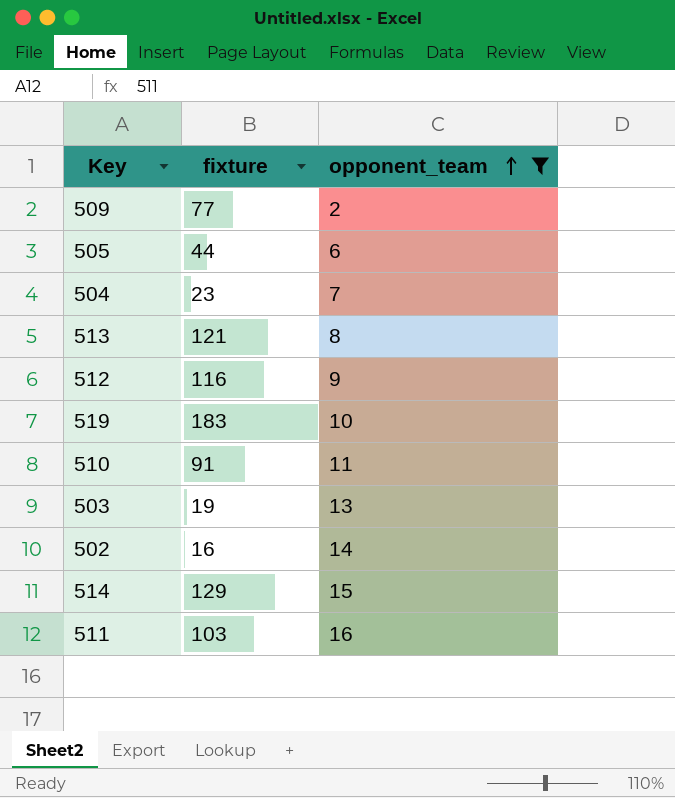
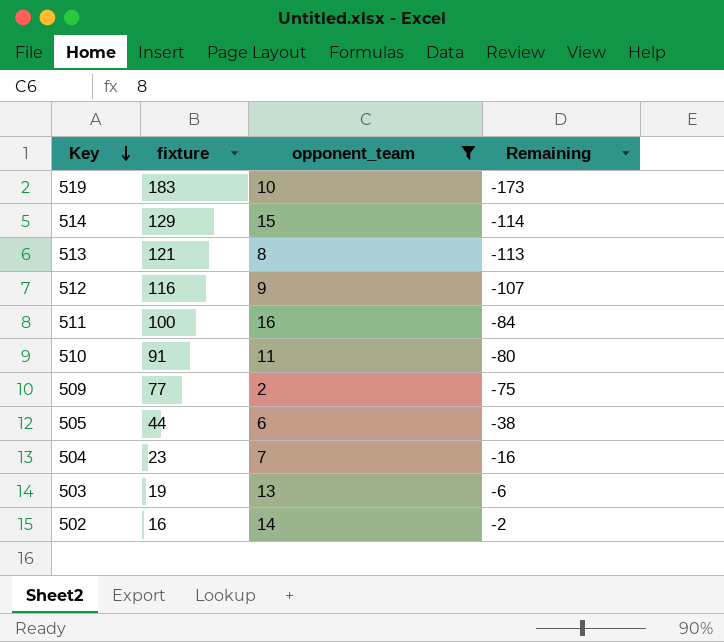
row order: opponent_team ascending -> Key descending
column Remaining | formula: none -> [opponent_team] - [fixture]
511 | fixture: 103 -> 100

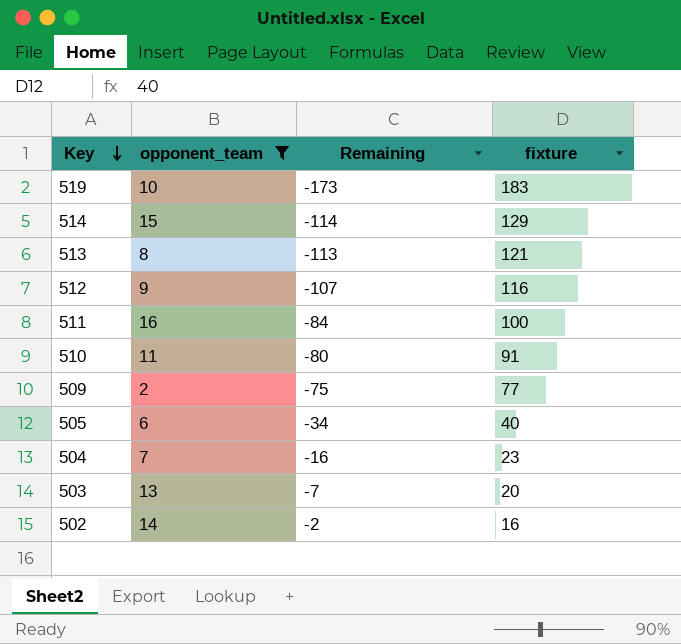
column fixture | position: 2 -> 4
505 | Remaining: -38 -> -34
505 | fixture: 44 -> 40
503 | Remaining: -6 -> -7
503 | fixture: 19 -> 20

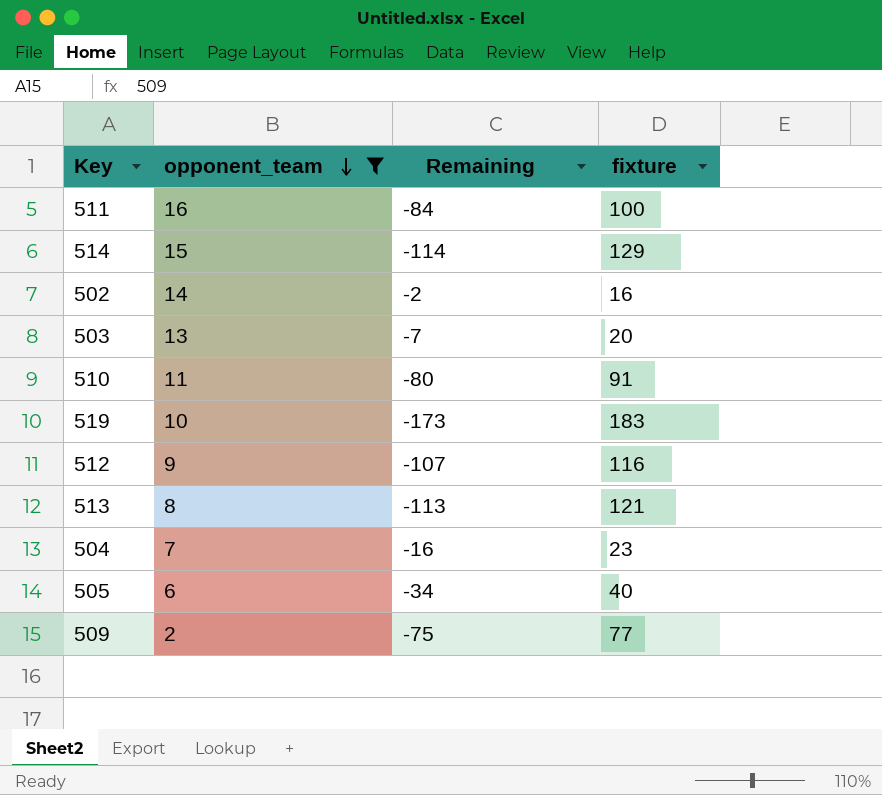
row order: Key descending -> opponent_team descending

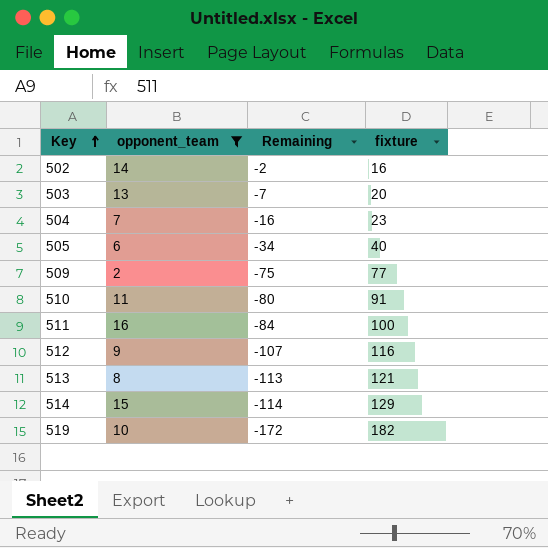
row order: opponent_team descending -> Key ascending
519 | Remaining: -173 -> -172
519 | fixture: 183 -> 182

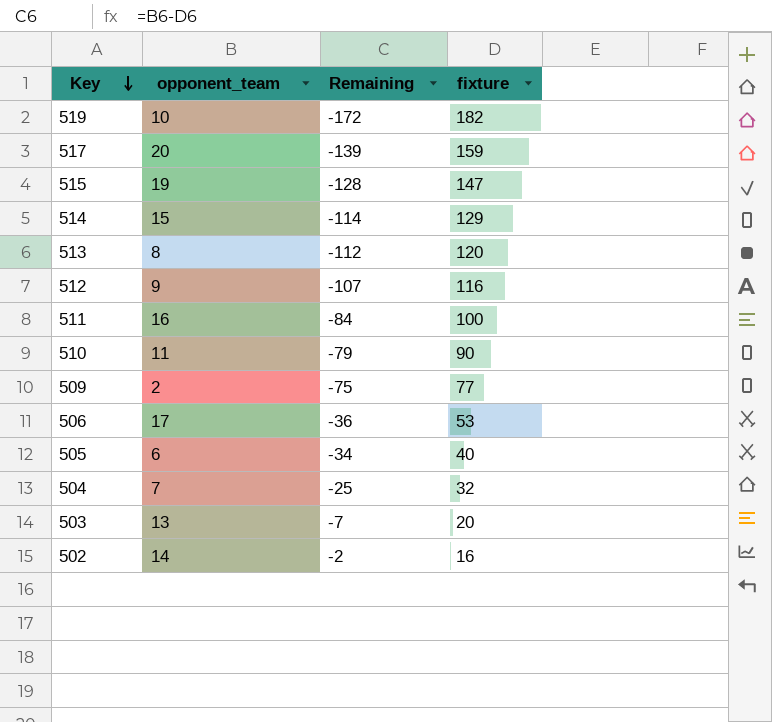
filter: opponent_team <= 16 -> none
row order: Key ascending -> Key descending
513 | Remaining: -113 -> -112
513 | fixture: 121 -> 120
510 | Remaining: -80 -> -79
510 | fixture: 91 -> 90
504 | Remaining: -16 -> -25
504 | fixture: 23 -> 32

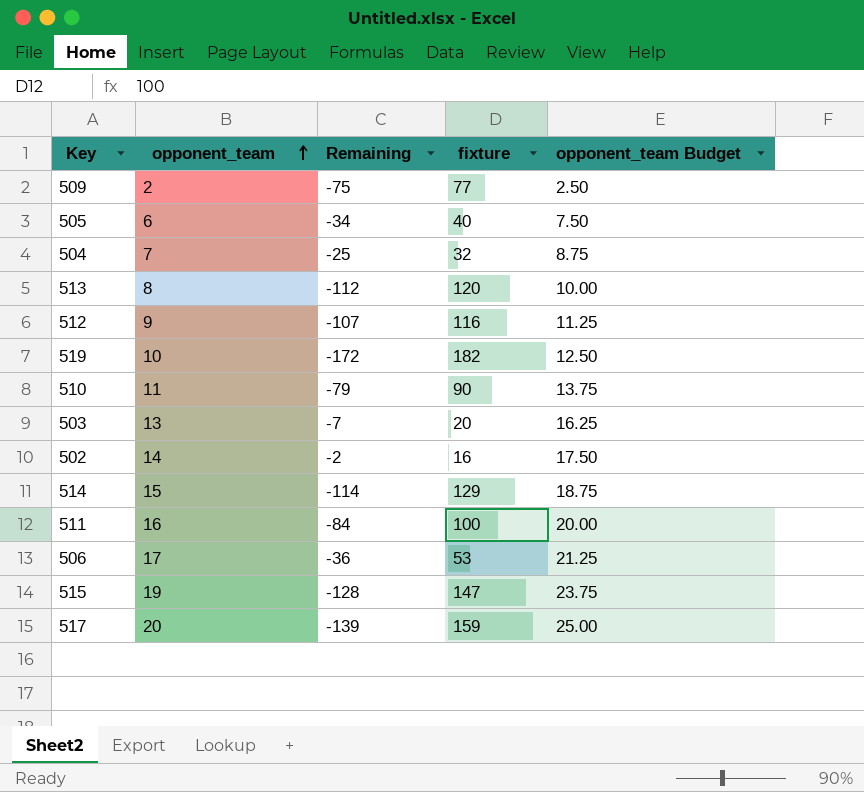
row order: Key descending -> opponent_team ascending
column opponent_team Budget | formula: none -> [opponent_team] * 1.25

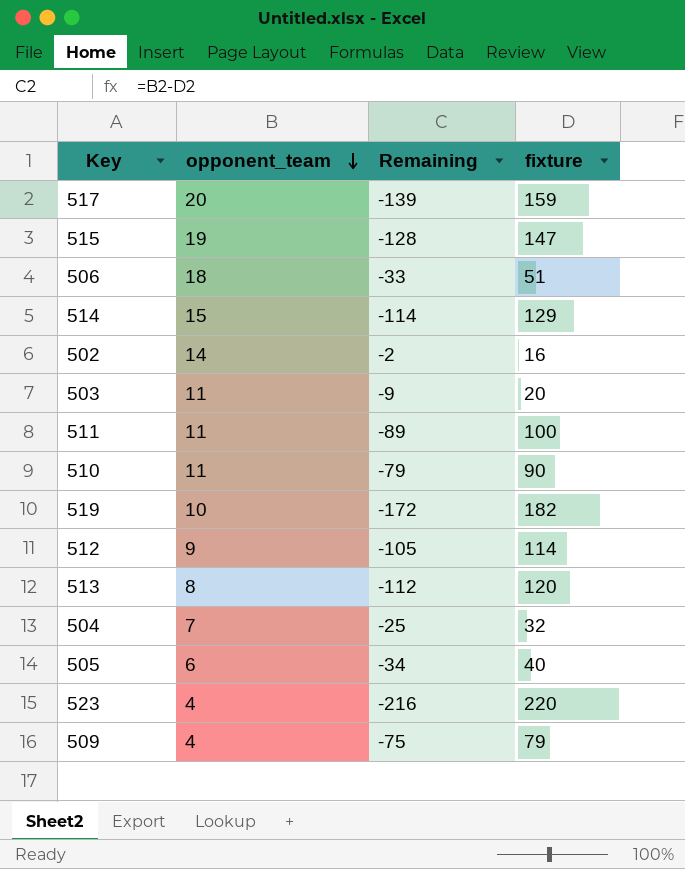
row order: opponent_team ascending -> opponent_team descending
column opponent_team Budget | formula: [opponent_team] * 1.25 -> none
506 | opponent_team: 17 -> 18
506 | Remaining: -36 -> -33
506 | fixture: 53 -> 51
503 | opponent_team: 13 -> 11
503 | Remaining: -7 -> -9
511 | opponent_team: 16 -> 11
511 | Remaining: -84 -> -89
512 | Remaining: -107 -> -105
512 | fixture: 116 -> 114
row 523: none -> 4 | -216 | 220
509 | opponent_team: 2 -> 4
509 | fixture: 77 -> 79

